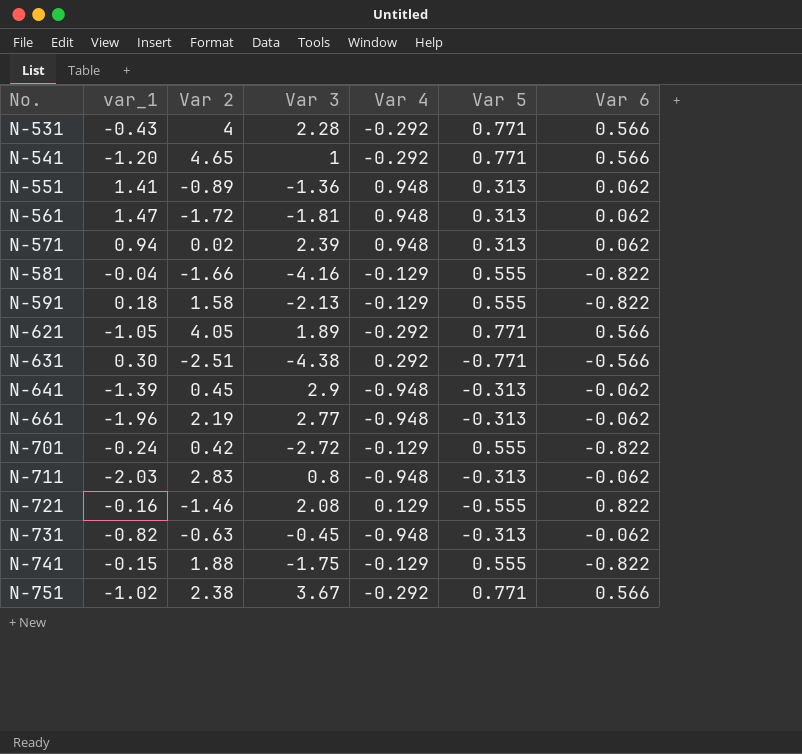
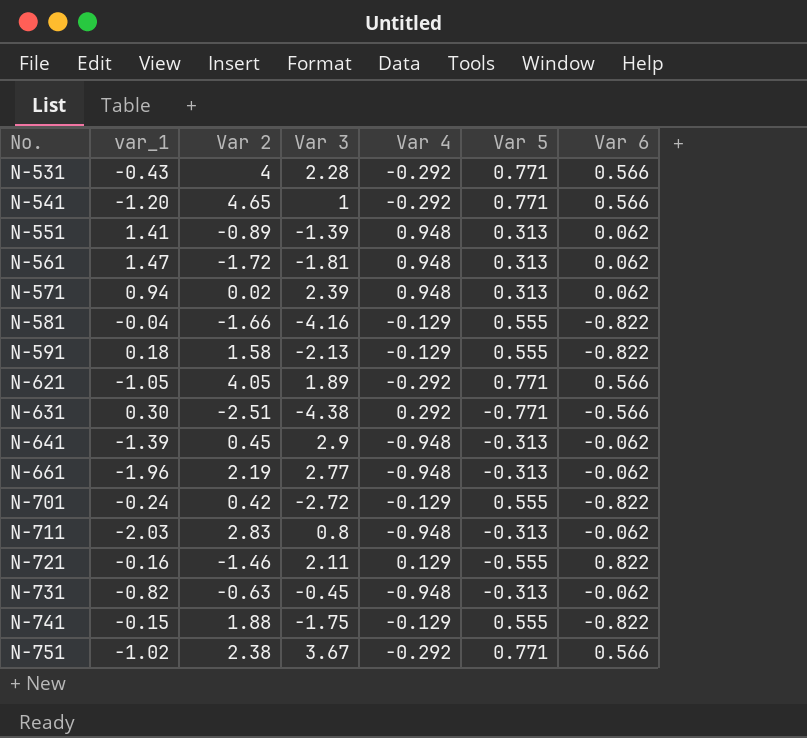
N-551 | Var 3: -1.36 -> -1.39
N-721 | Var 3: 2.08 -> 2.11

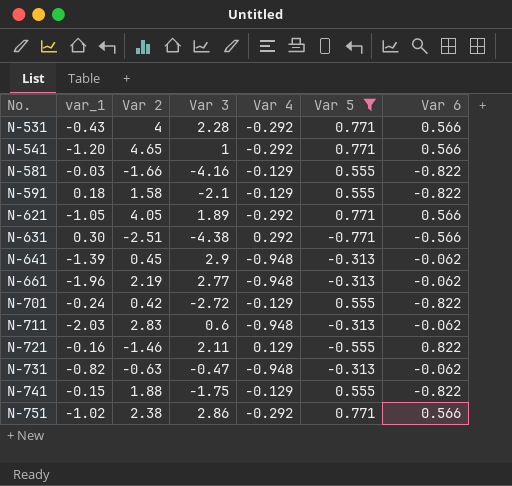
filter: none -> Var 5 != 0.313
N-581 | var_1: -0.04 -> -0.03
N-591 | Var 3: -2.13 -> -2.1
N-711 | Var 3: 0.8 -> 0.6
N-731 | Var 3: -0.45 -> -0.47
N-751 | Var 3: 3.67 -> 2.86

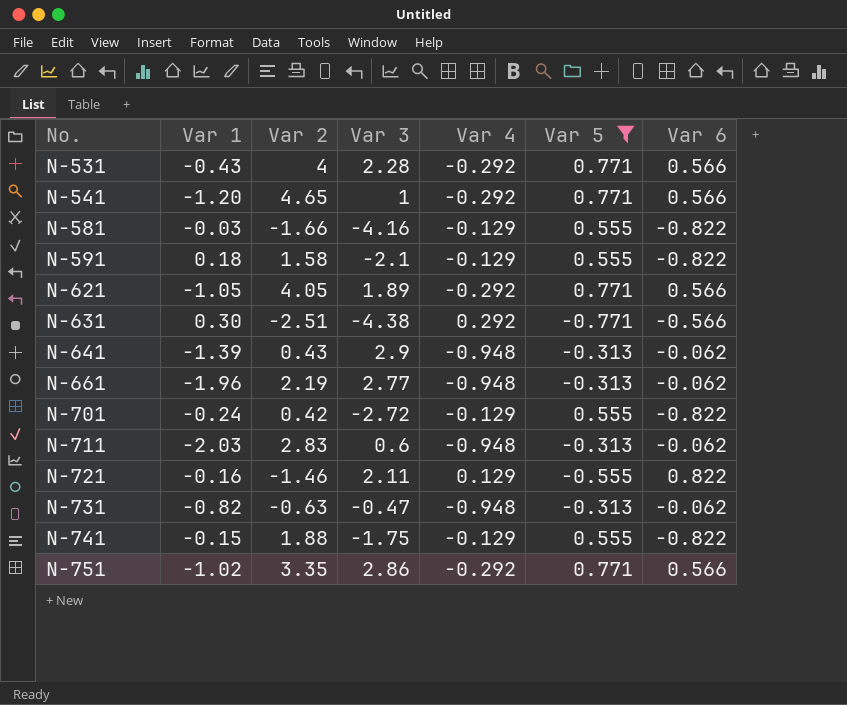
column name: var_1 -> Var 1
N-641 | Var 2: 0.45 -> 0.43
N-751 | Var 2: 2.38 -> 3.35

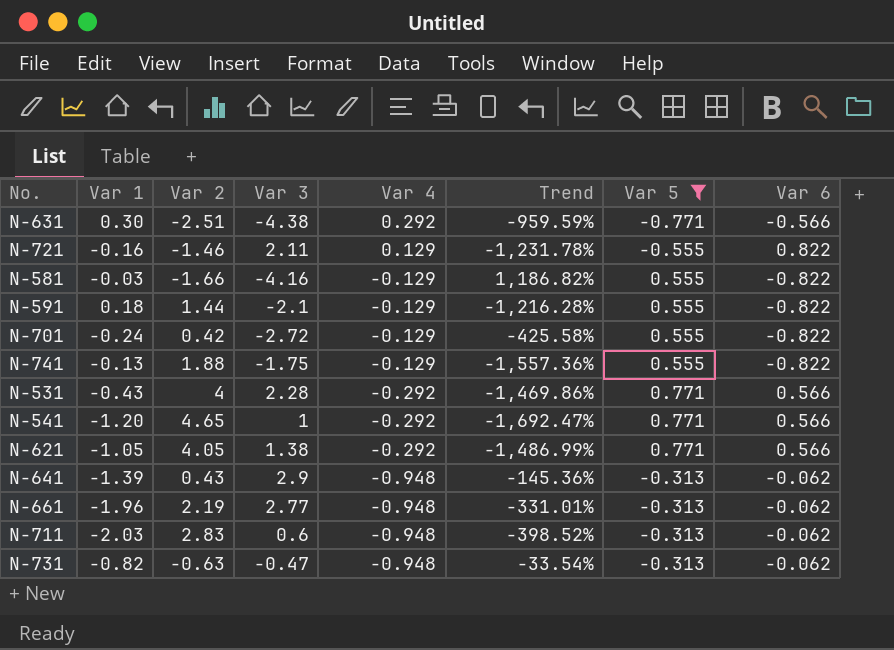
row order: No. ascending -> Var 4 descending
column Trend | formula: none -> ([Var 2] - [Var 4]) / [Var 4]
row N-751: -1.02 | 3.35 | 2.86 | -0.292 | 0.771 | 0.566 -> none
N-591 | Var 2: 1.58 -> 1.44
N-741 | Var 1: -0.15 -> -0.13
N-621 | Var 3: 1.89 -> 1.38

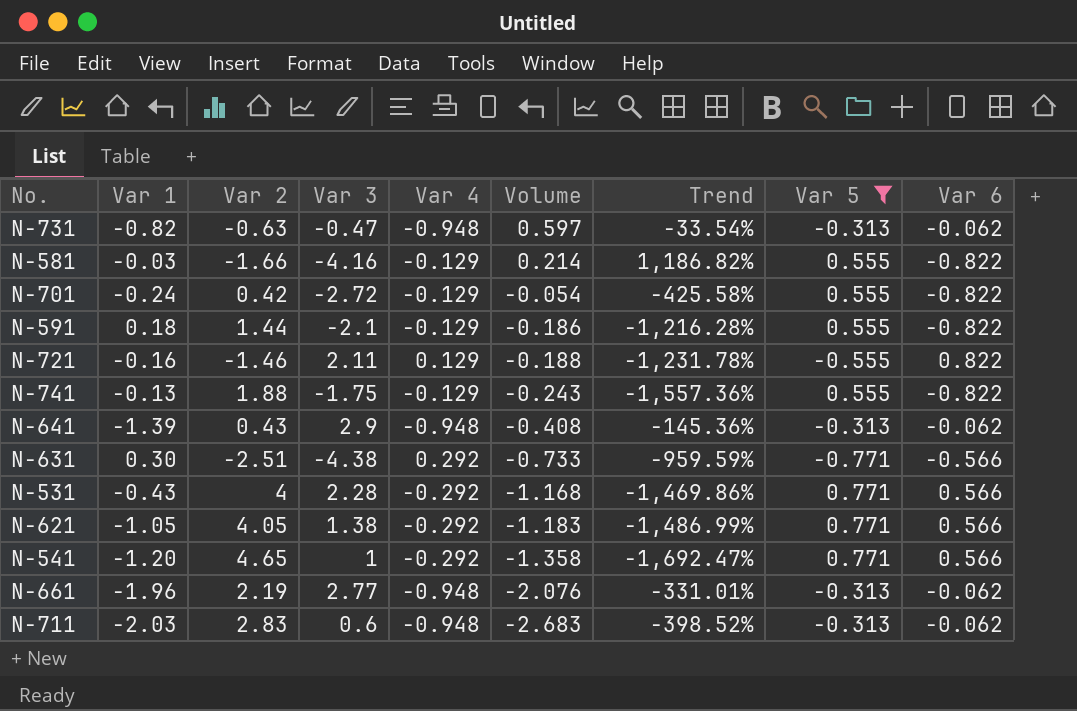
row order: Var 4 descending -> Volume descending
column Volume | formula: none -> [Var 2] * [Var 4]

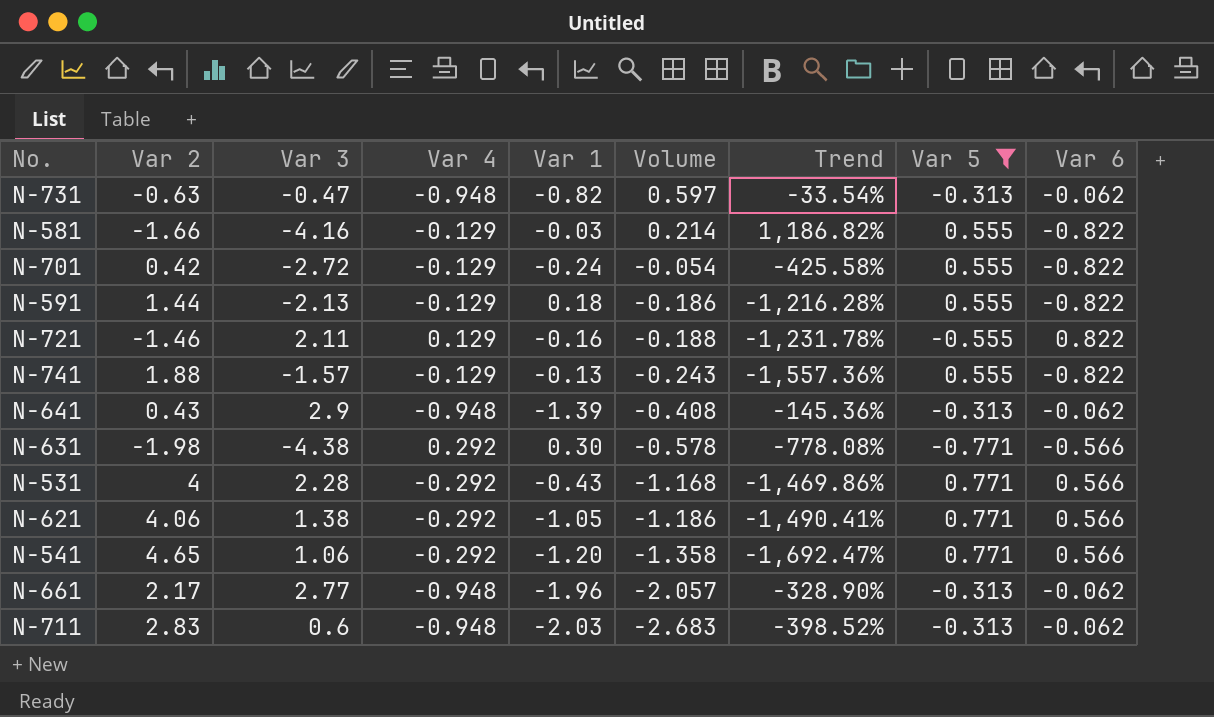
column Var 1 | position: 2 -> 5
N-591 | Var 3: -2.1 -> -2.13
N-741 | Var 3: -1.75 -> -1.57
N-631 | Var 2: -2.51 -> -1.98
N-631 | Volume: -0.733 -> -0.578
N-631 | Trend: -959.59% -> -778.08%
N-621 | Var 2: 4.05 -> 4.06
N-621 | Volume: -1.183 -> -1.186
N-621 | Trend: -1,486.99% -> -1,490.41%
N-541 | Var 3: 1 -> 1.06
N-661 | Var 2: 2.19 -> 2.17
N-661 | Volume: -2.076 -> -2.057
N-661 | Trend: -331.01% -> -328.90%

